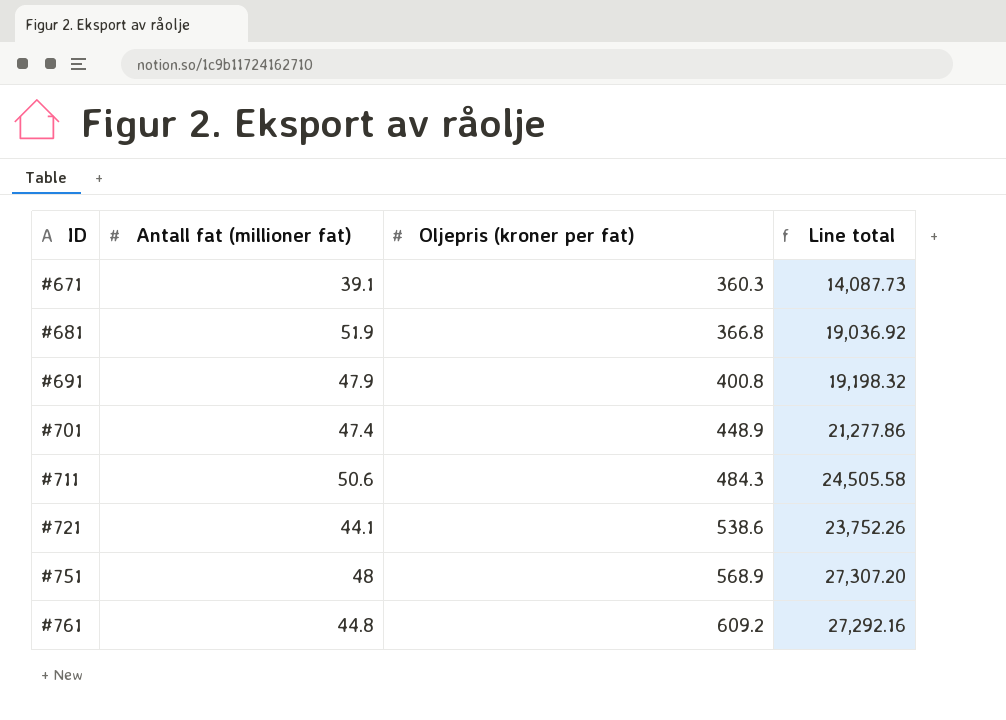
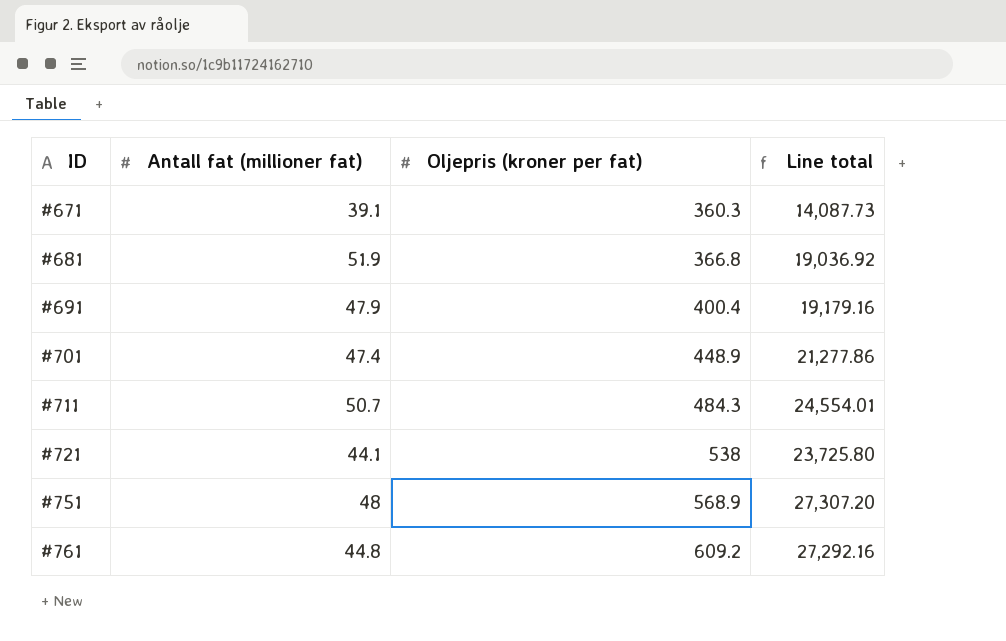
#691 | Oljepris (kroner per fat): 400.8 -> 400.4
#691 | Line total: 19,198.32 -> 19,179.16
#711 | Antall fat (millioner fat): 50.6 -> 50.7
#711 | Line total: 24,505.58 -> 24,554.01
#721 | Oljepris (kroner per fat): 538.6 -> 538
#721 | Line total: 23,752.26 -> 23,725.80

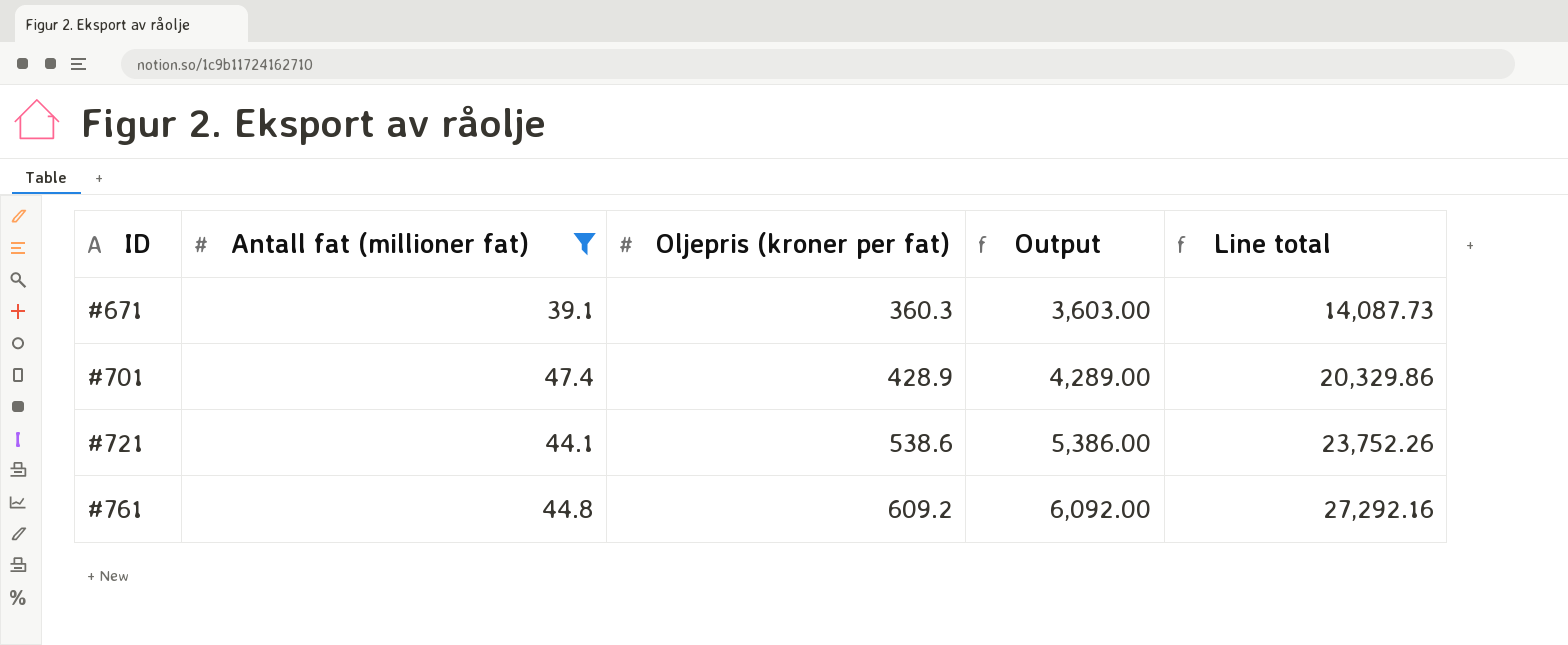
filter: none -> Antall fat (millioner fat) <= 47.4
column Output | formula: none -> [Oljepris (kroner per fat)] * 10
#701 | Oljepris (kroner per fat): 448.9 -> 428.9
#701 | Line total: 21,277.86 -> 20,329.86
#721 | Oljepris (kroner per fat): 538 -> 538.6
#721 | Line total: 23,725.80 -> 23,752.26

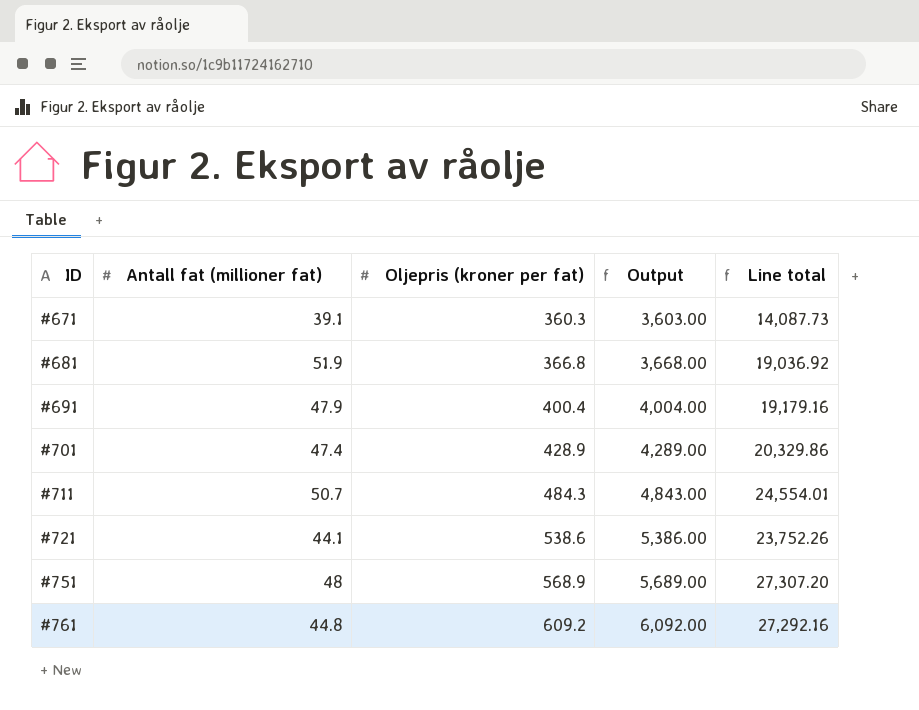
filter: Antall fat (millioner fat) <= 47.4 -> none

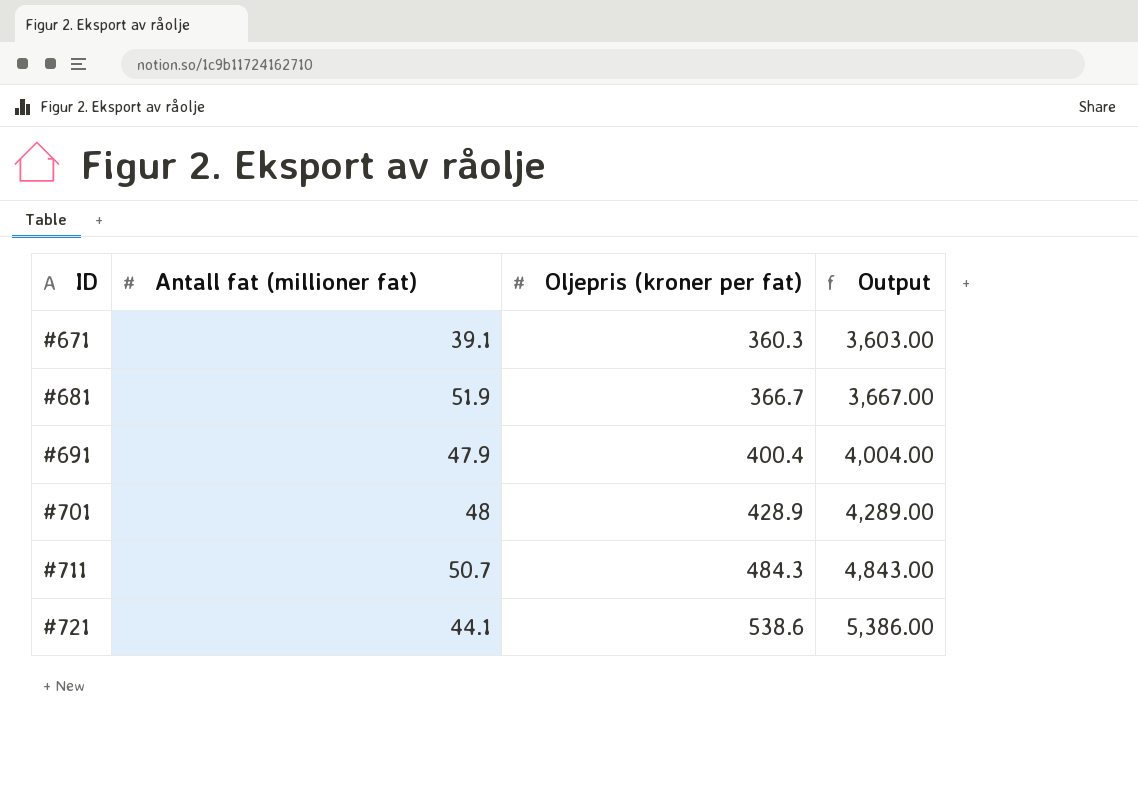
column Line total | formula: [Antall fat (millioner fat)] * [Oljepris (kroner per fat)] -> none
row #751: 48 | 568.9 | 5,689.00 | 27,307.20 -> none
row #761: 44.8 | 609.2 | 6,092.00 | 27,292.16 -> none
#681 | Oljepris (kroner per fat): 366.8 -> 366.7
#681 | Output: 3,668.00 -> 3,667.00
#701 | Antall fat (millioner fat): 47.4 -> 48

